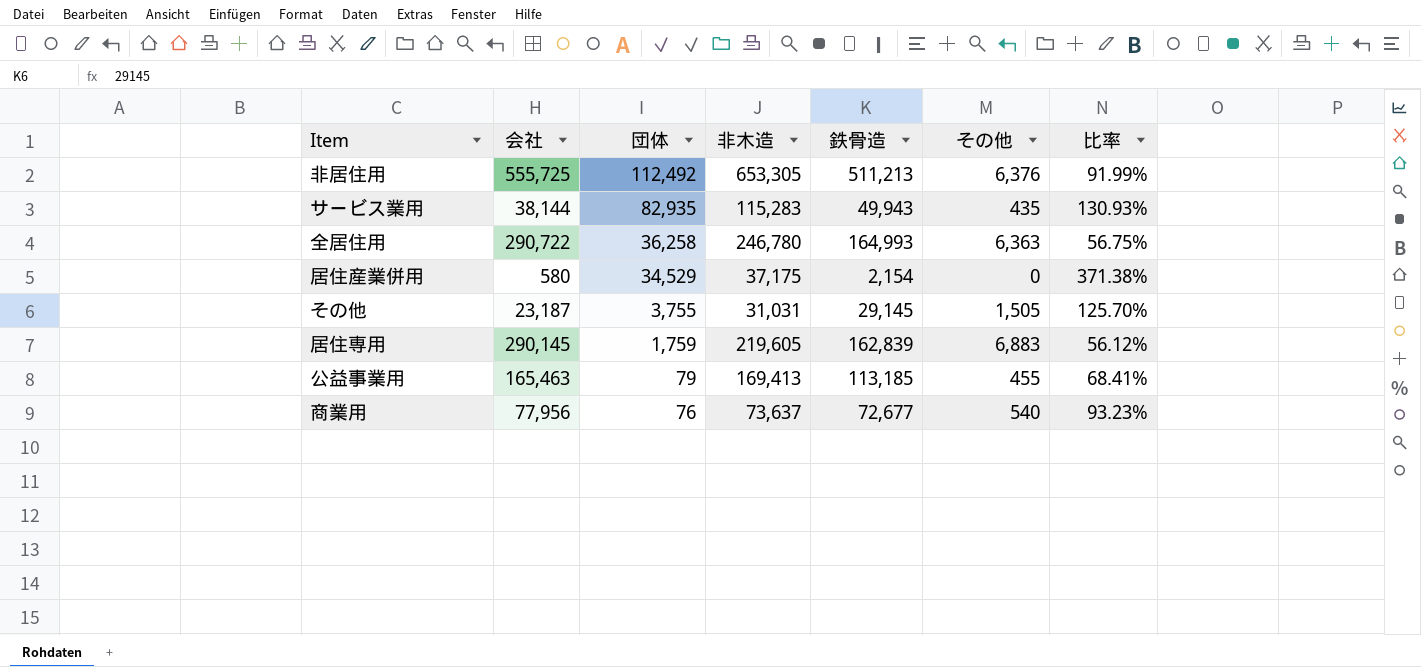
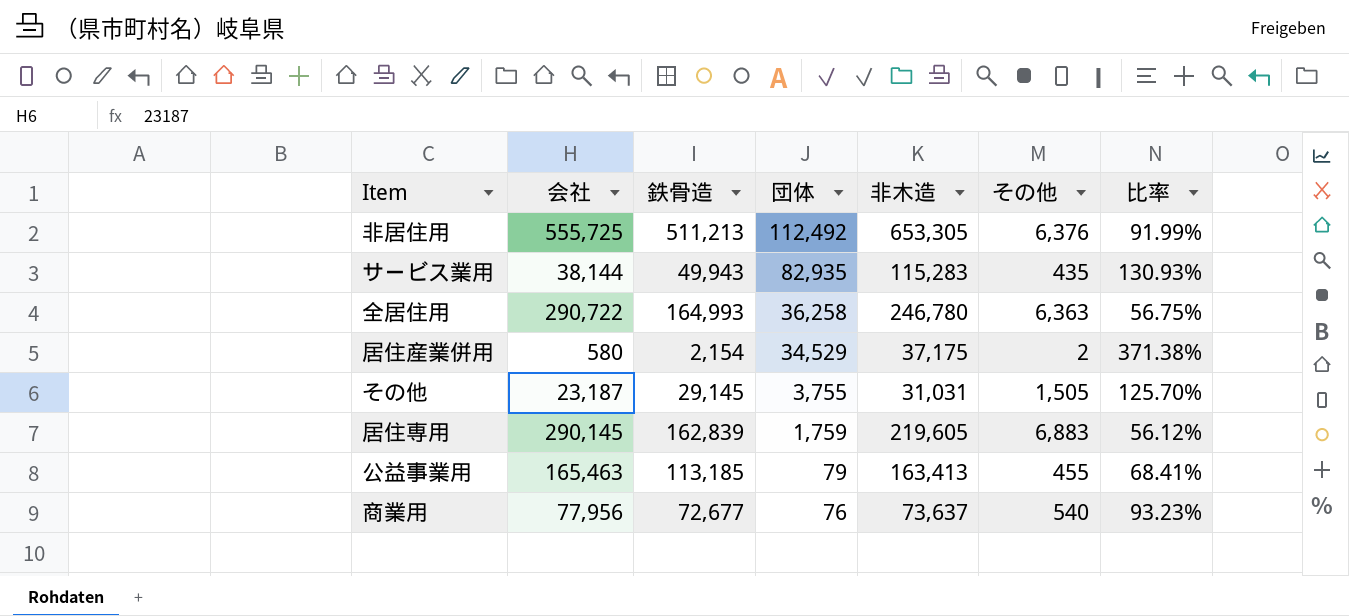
column 鉄骨造 | position: 5 -> 3
居住産業併用 | その他: 0 -> 2
公益事業用 | 非木造: 169,413 -> 163,413

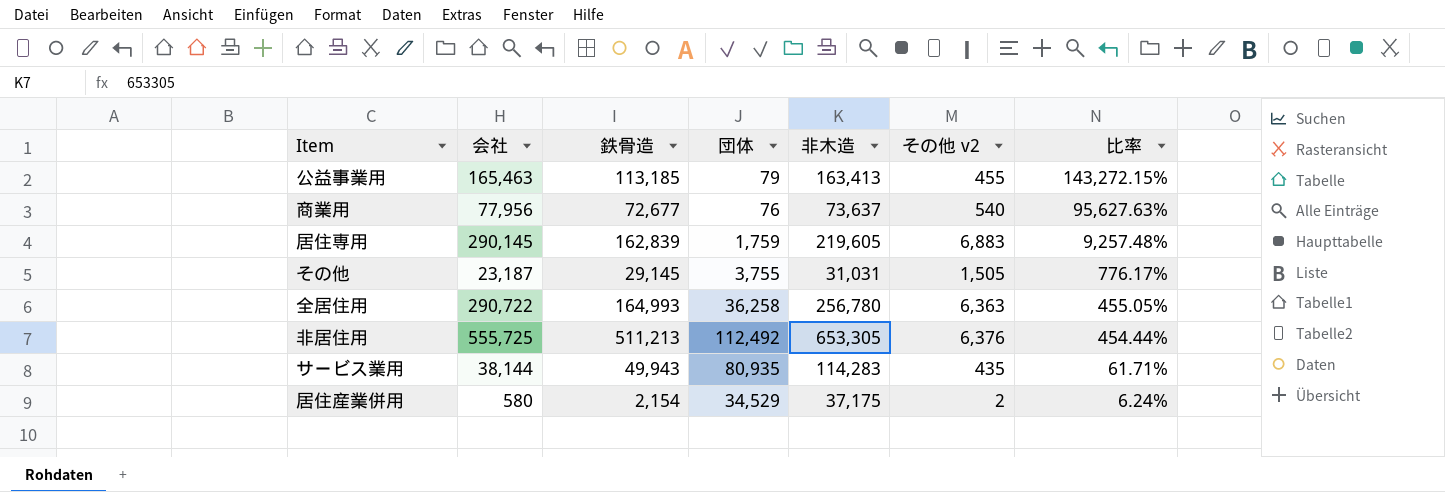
row order: 団体 descending -> 比率 descending
column name: その他 -> その他 v2
column 比率 | formula: [鉄骨造] / [会社] -> [鉄骨造] / [団体]
全居住用 | 非木造: 246,780 -> 256,780
サービス業用 | 団体: 82,935 -> 80,935
サービス業用 | 非木造: 115,283 -> 114,283

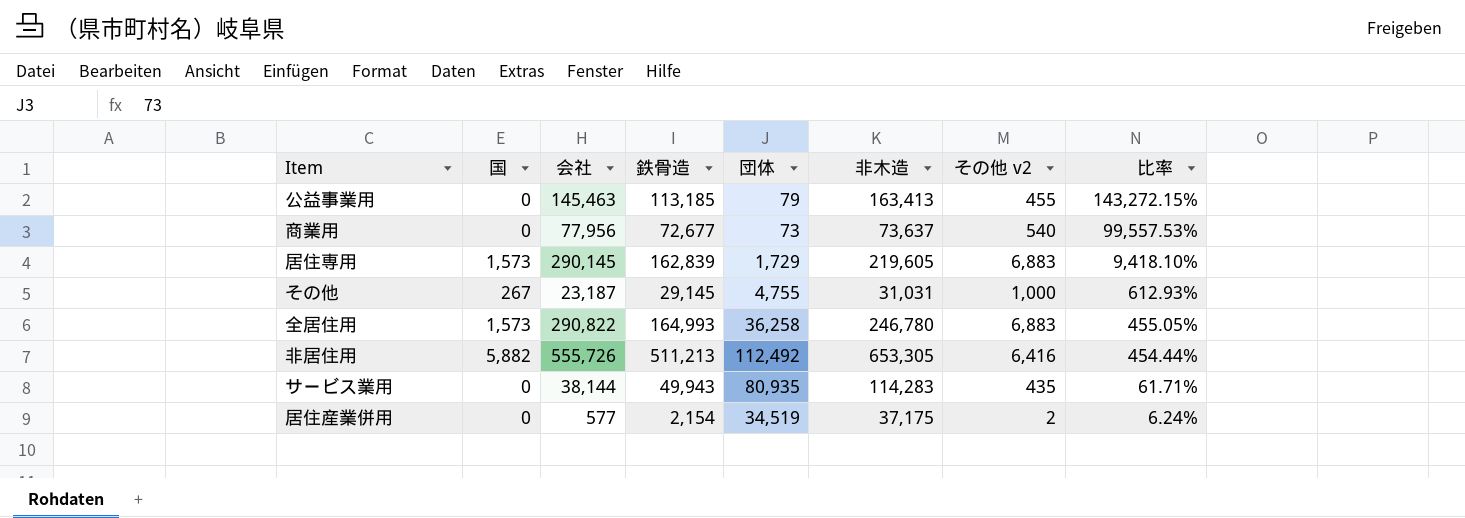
column 国 | position: none -> 2
公益事業用 | 会社: 165,463 -> 145,463
商業用 | 団体: 76 -> 73
商業用 | 比率: 95,627.63% -> 99,557.53%
居住専用 | 団体: 1,759 -> 1,729
居住専用 | 比率: 9,257.48% -> 9,418.10%
その他 | 団体: 3,755 -> 4,755
その他 | その他 v2: 1,505 -> 1,000
その他 | 比率: 776.17% -> 612.93%
全居住用 | 会社: 290,722 -> 290,822
全居住用 | 非木造: 256,780 -> 246,780
全居住用 | その他 v2: 6,363 -> 6,883
非居住用 | 会社: 555,725 -> 555,726
非居住用 | その他 v2: 6,376 -> 6,416
居住産業併用 | 会社: 580 -> 577
居住産業併用 | 団体: 34,529 -> 34,519

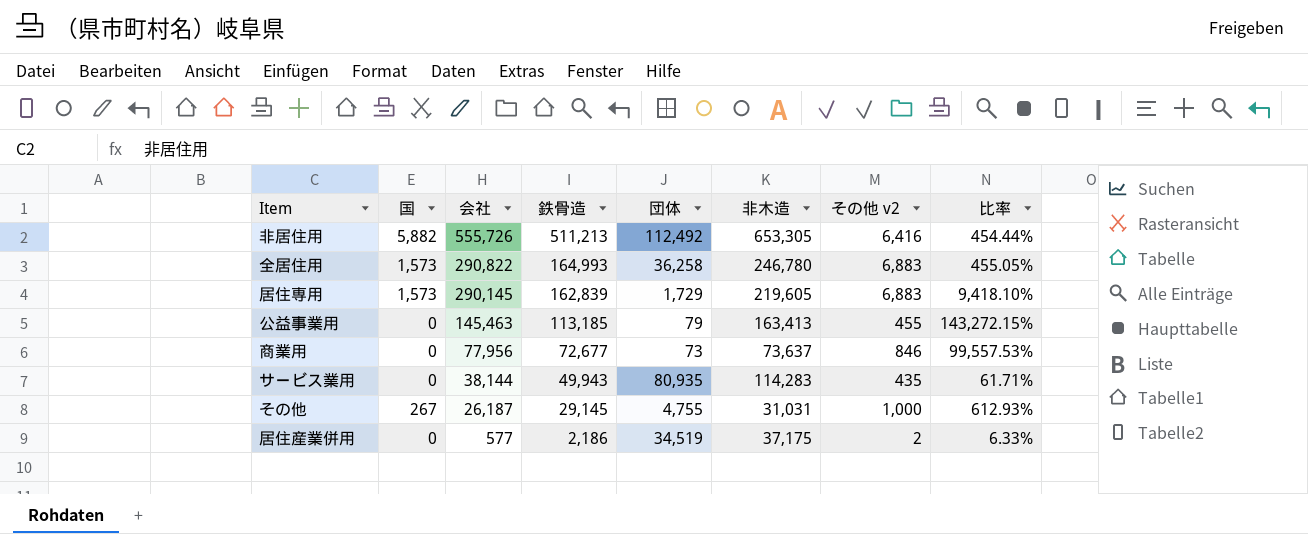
row order: 比率 descending -> 会社 descending
商業用 | その他 v2: 540 -> 846
その他 | 会社: 23,187 -> 26,187
居住産業併用 | 鉄骨造: 2,154 -> 2,186
居住産業併用 | 比率: 6.24% -> 6.33%

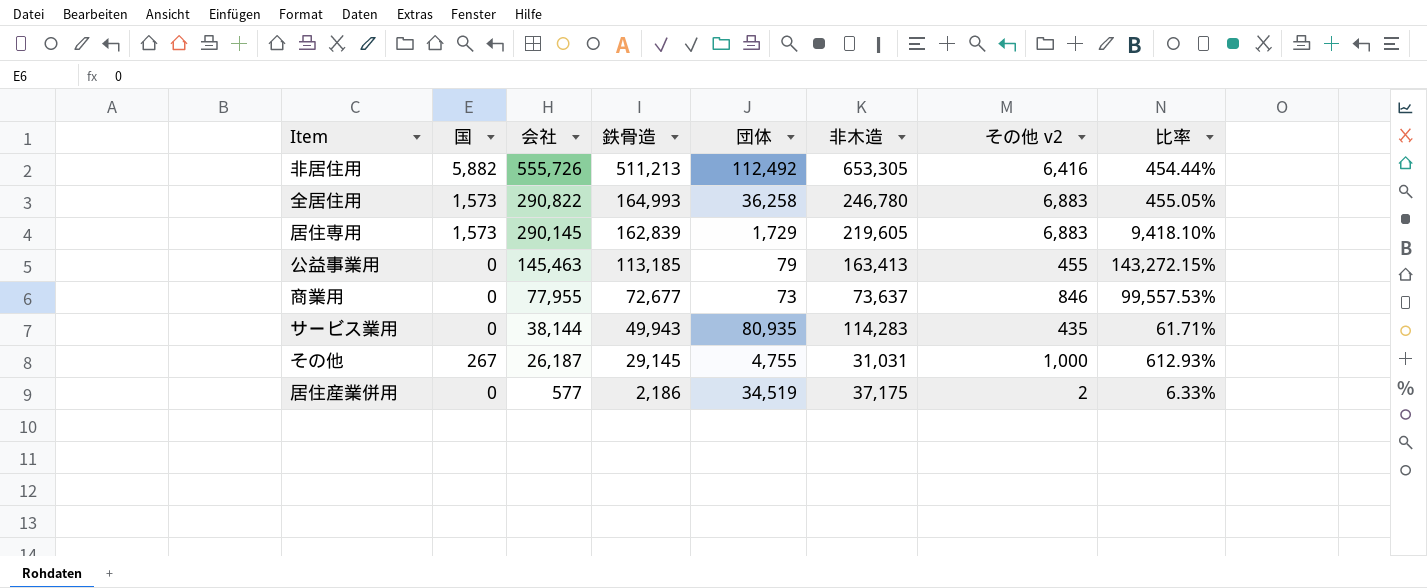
商業用 | 会社: 77,956 -> 77,955

